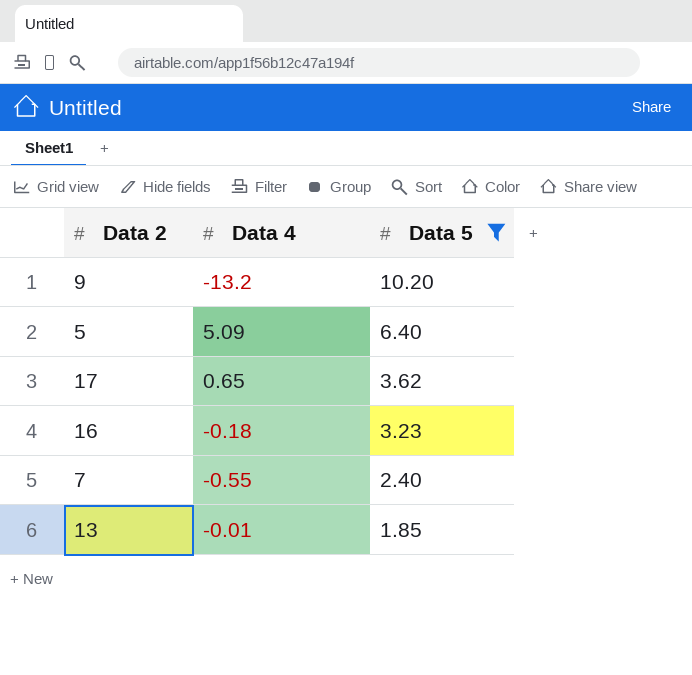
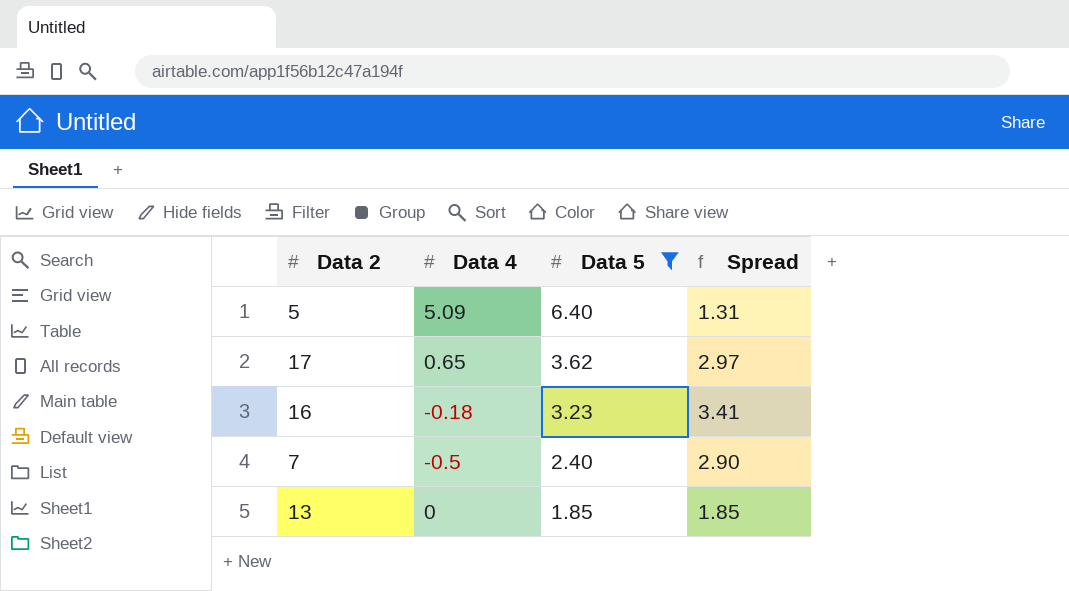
column Spread | formula: none -> [Data 5] - [Data 4]
row 9: -13.2 | 10.20 -> none
7 | Data 4: -0.55 -> -0.5
13 | Data 4: -0.01 -> 0

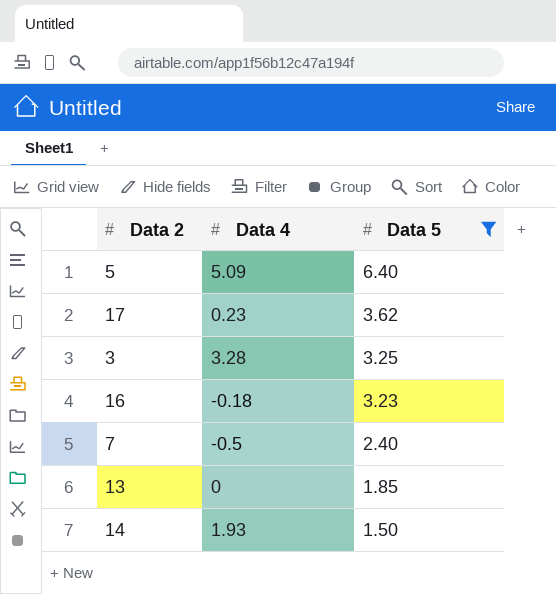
column Spread | formula: [Data 5] - [Data 4] -> none
17 | Data 4: 0.65 -> 0.23
row 3: none -> 3.28 | 3.25
row 14: none -> 1.93 | 1.50

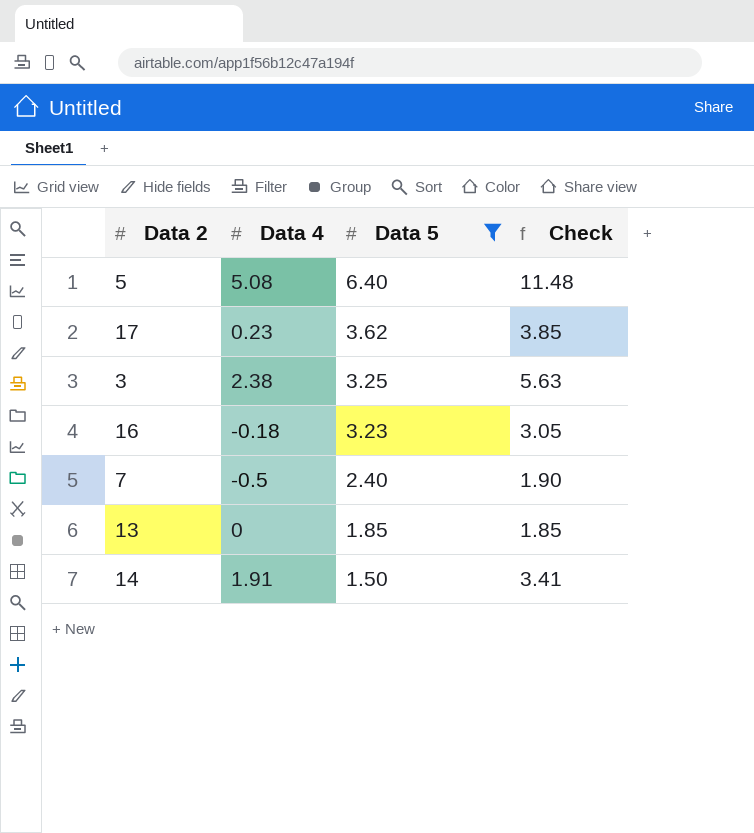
column Check | formula: none -> [Data 4] + [Data 5]
5 | Data 4: 5.09 -> 5.08
3 | Data 4: 3.28 -> 2.38
14 | Data 4: 1.93 -> 1.91

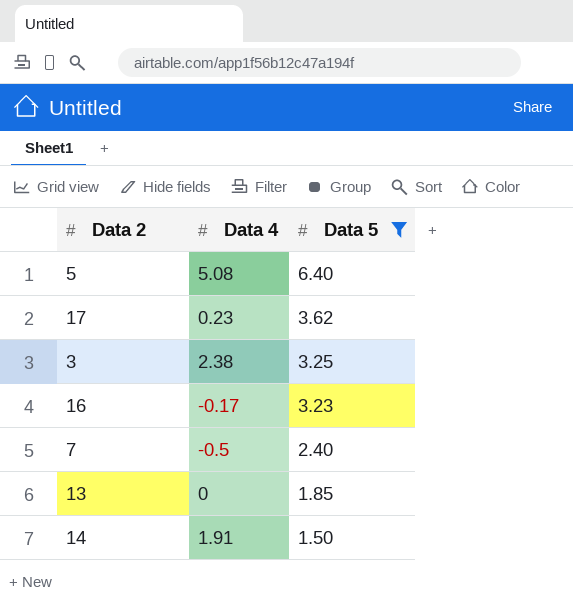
column Check | formula: [Data 4] + [Data 5] -> none
16 | Data 4: -0.18 -> -0.17

